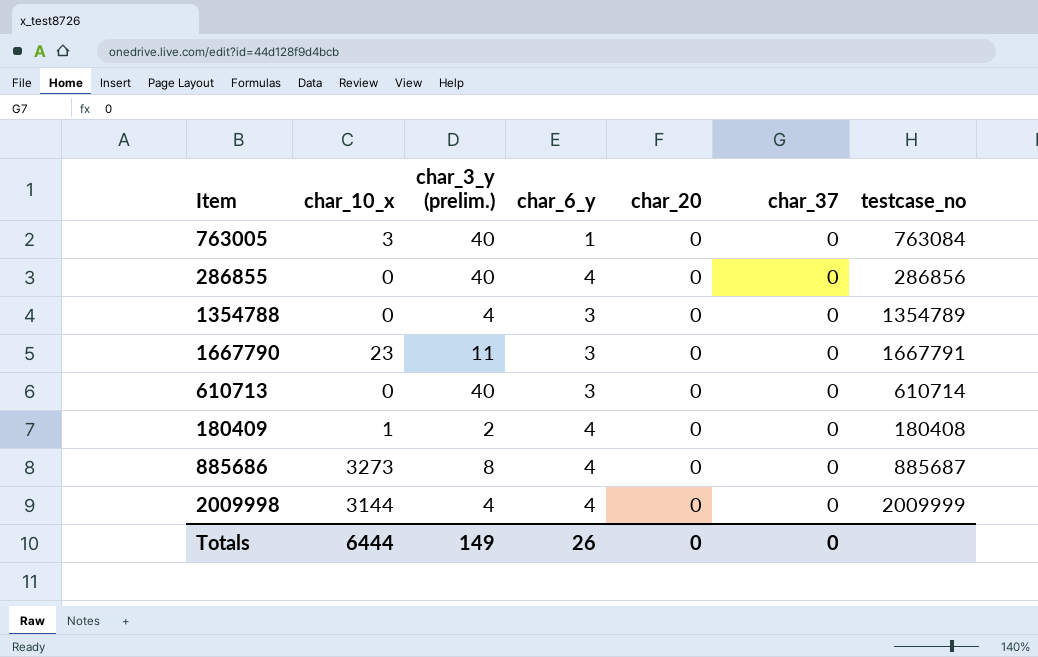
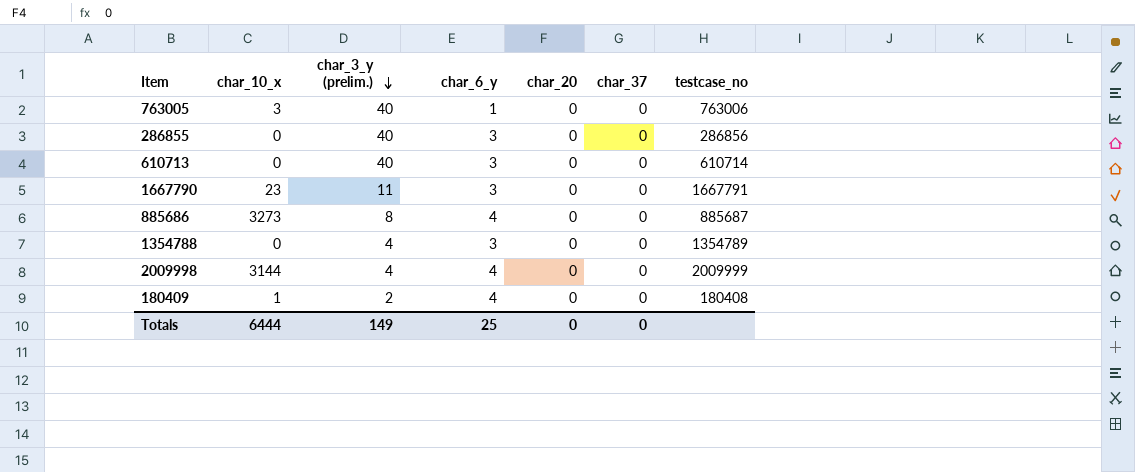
row order: none -> char_3_y (prelim.) descending
763005 | testcase_no: 763084 -> 763006
286855 | char_6_y: 4 -> 3
Totals | char_6_y: 26 -> 25

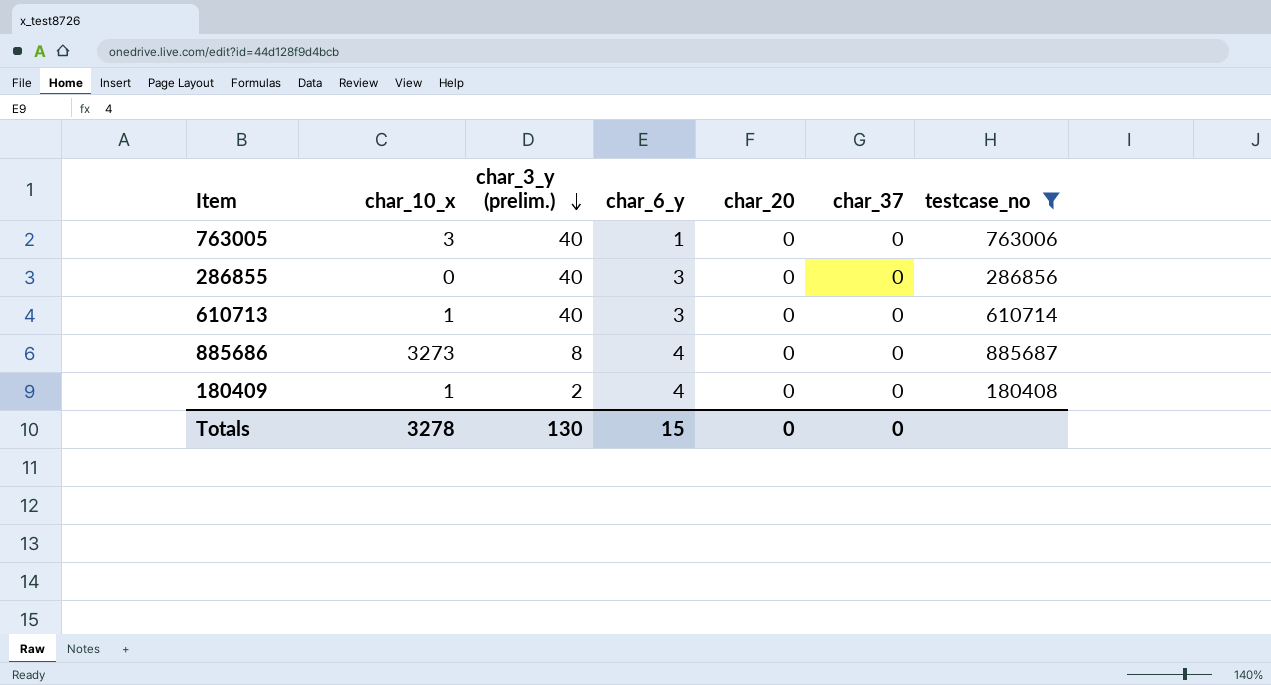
filter: none -> testcase_no <= 885687
610713 | char_10_x: 0 -> 1
Totals | char_10_x: 6444 -> 3278
Totals | char_3_y (prelim.): 149 -> 130
Totals | char_6_y: 25 -> 15

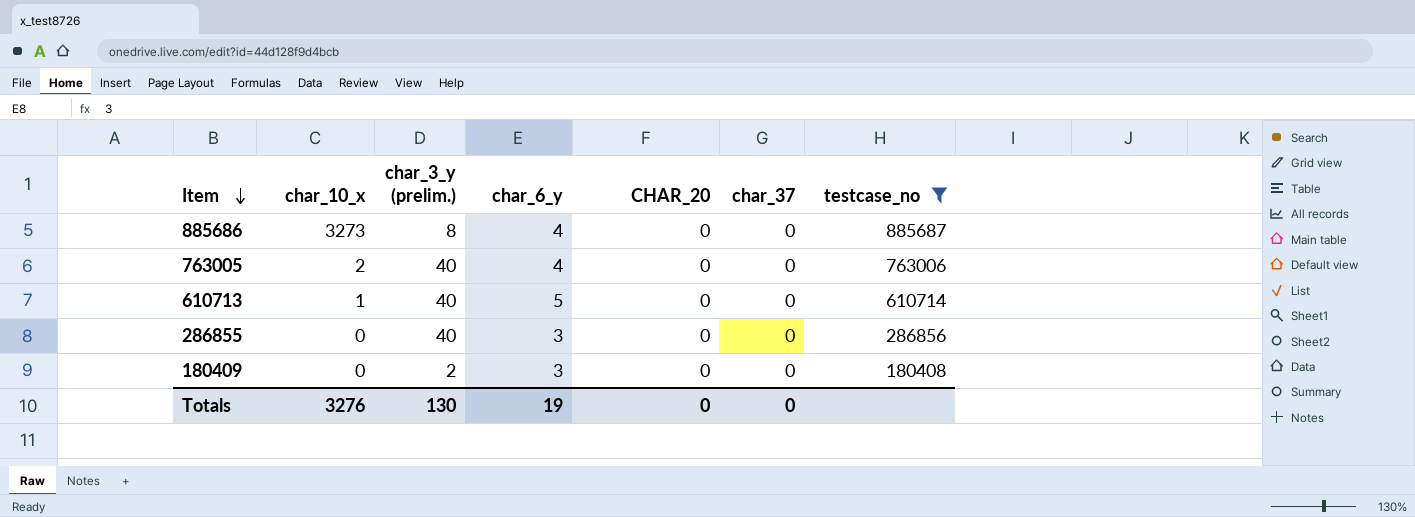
row order: char_3_y (prelim.) descending -> Item descending
column name: char_20 -> CHAR_20
763005 | char_10_x: 3 -> 2
763005 | char_6_y: 1 -> 4
610713 | char_6_y: 3 -> 5
180409 | char_10_x: 1 -> 0
180409 | char_6_y: 4 -> 3
Totals | char_10_x: 3278 -> 3276
Totals | char_6_y: 15 -> 19

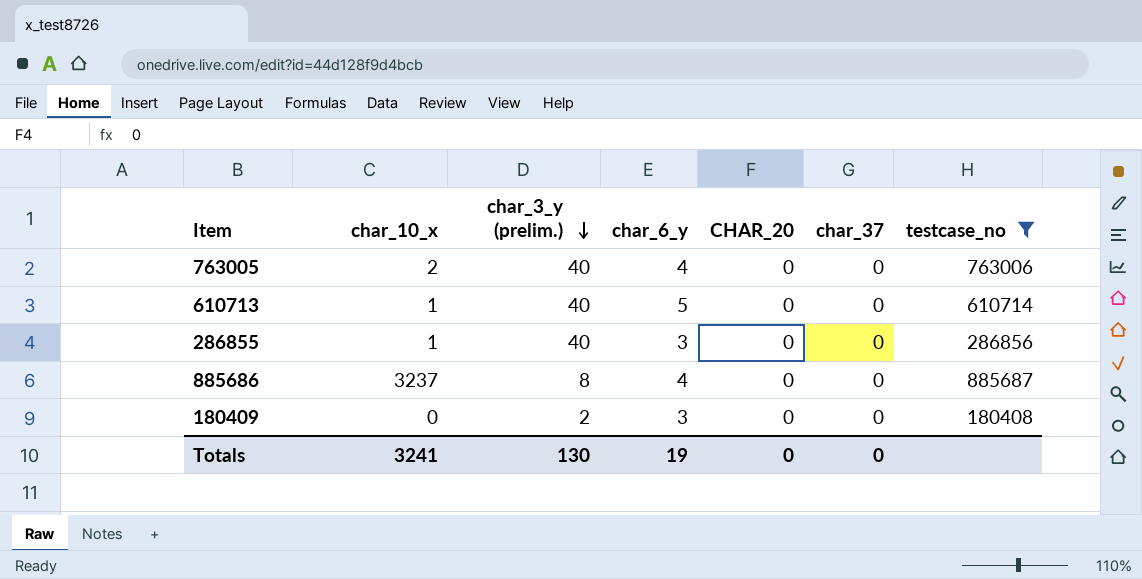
row order: Item descending -> char_3_y (prelim.) descending
286855 | char_10_x: 0 -> 1
885686 | char_10_x: 3273 -> 3237
Totals | char_10_x: 3276 -> 3241

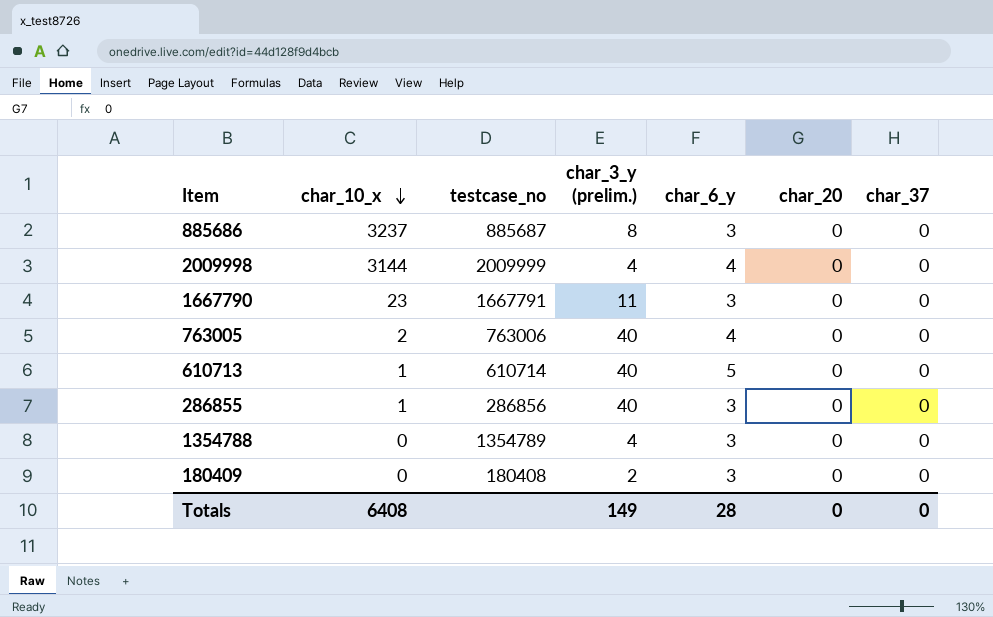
filter: testcase_no <= 885687 -> none
row order: char_3_y (prelim.) descending -> char_10_x descending
column testcase_no | position: 7 -> 3
column name: CHAR_20 -> char_20
885686 | char_6_y: 4 -> 3
Totals | char_10_x: 3241 -> 6408
Totals | char_3_y (prelim.): 130 -> 149
Totals | char_6_y: 19 -> 28

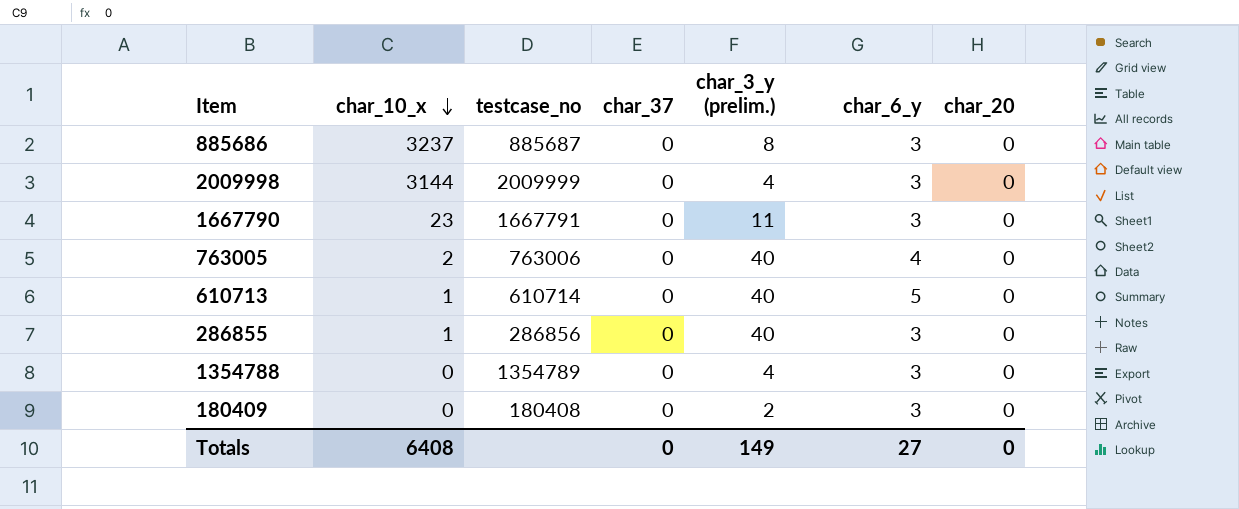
column char_37 | position: 7 -> 4
2009998 | char_6_y: 4 -> 3
Totals | char_6_y: 28 -> 27

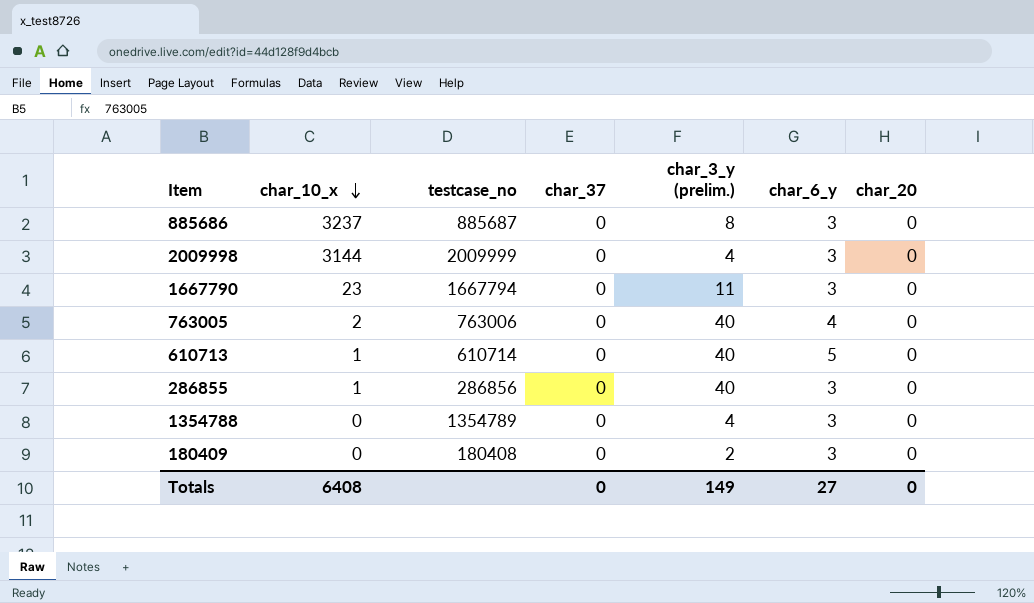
1667790 | testcase_no: 1667791 -> 1667794

